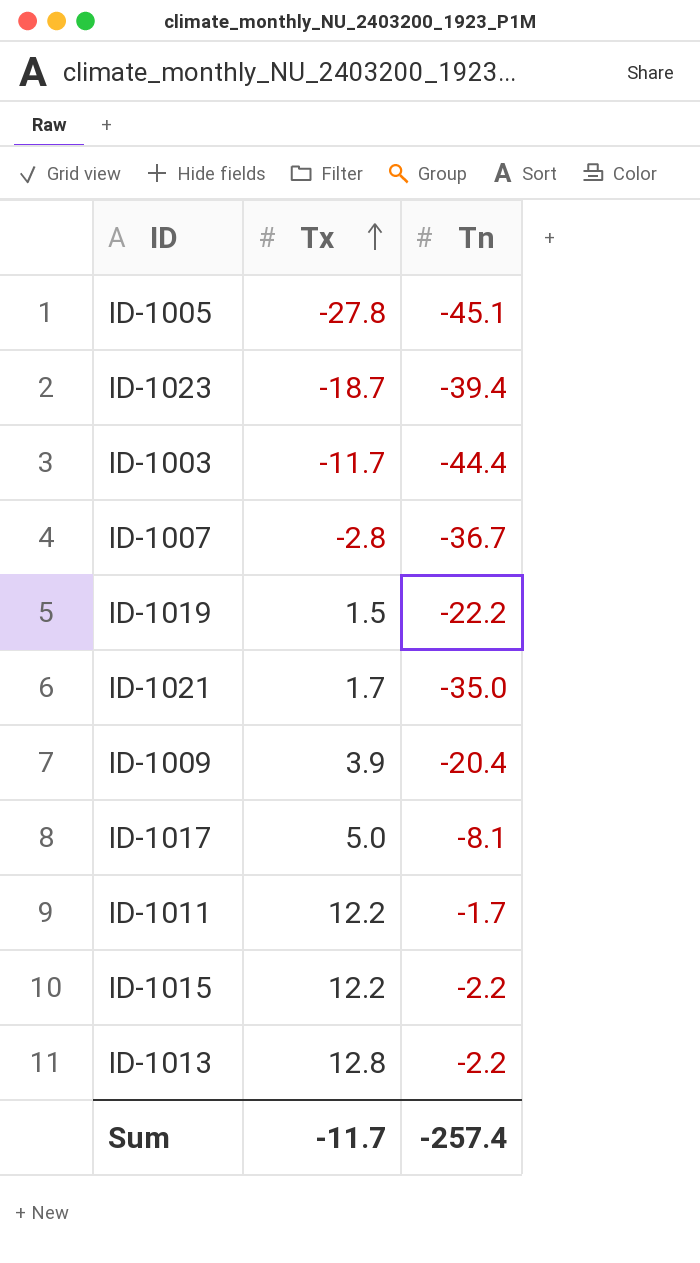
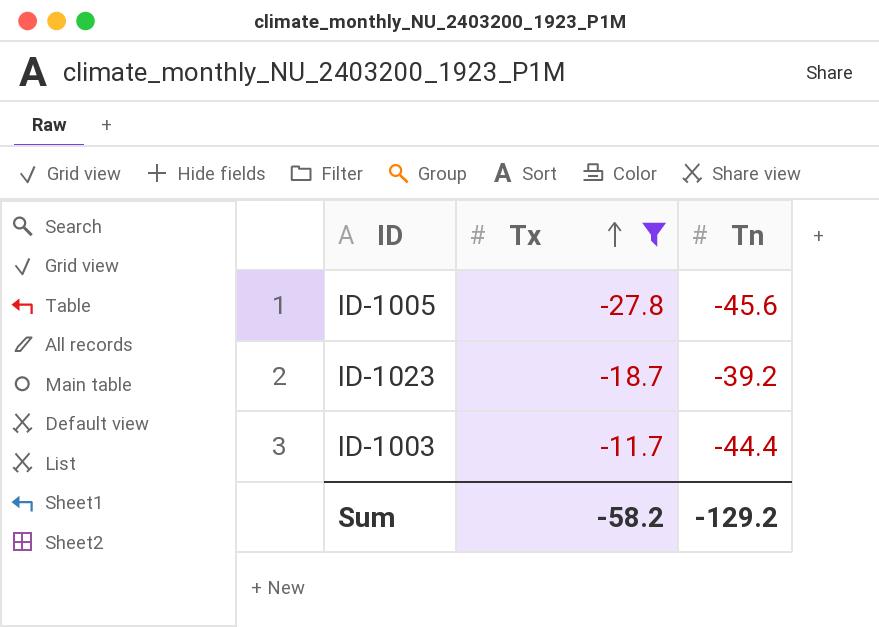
filter: none -> Tx <= -11.7
ID-1005 | Tn: -45.1 -> -45.6
ID-1023 | Tn: -39.4 -> -39.2
Sum | Tx: -11.7 -> -58.2
Sum | Tn: -257.4 -> -129.2

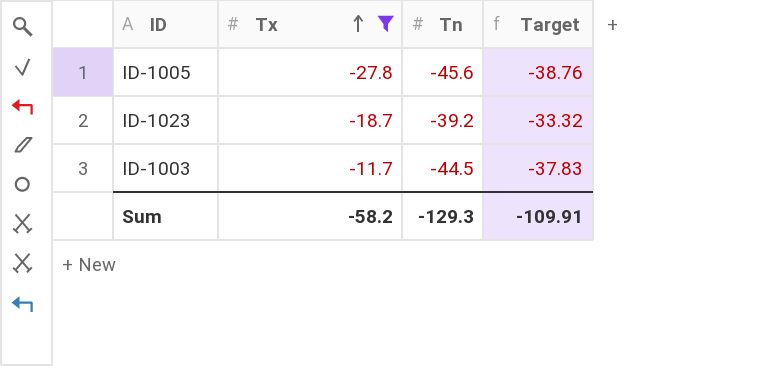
column Target | formula: none -> [Tn] * 0.85
ID-1003 | Tn: -44.4 -> -44.5
Sum | Tn: -129.2 -> -129.3

